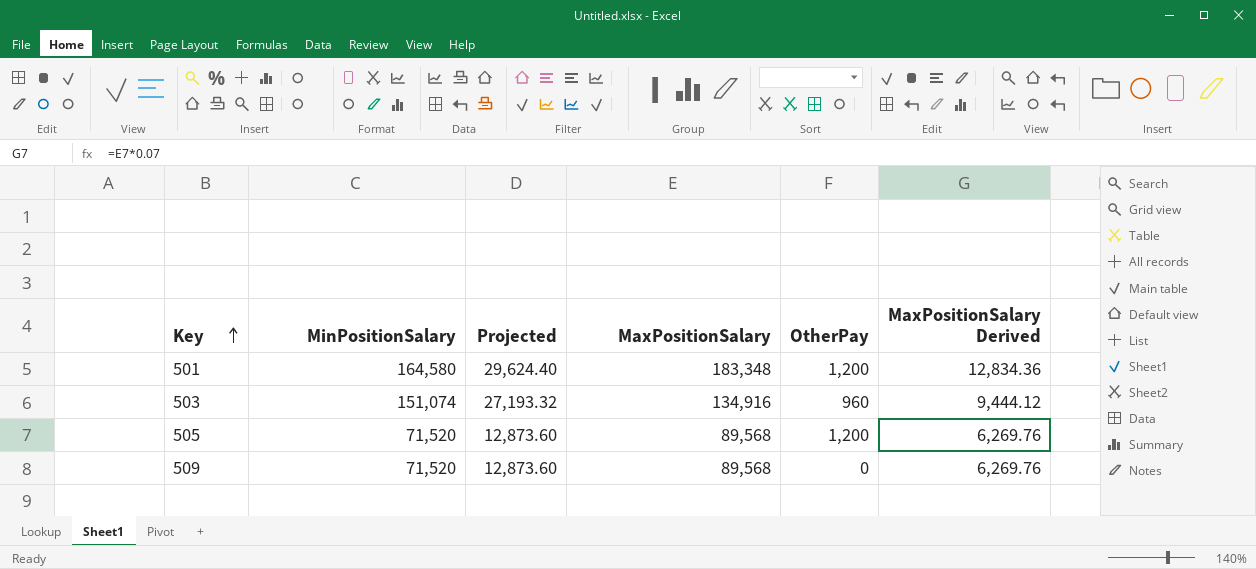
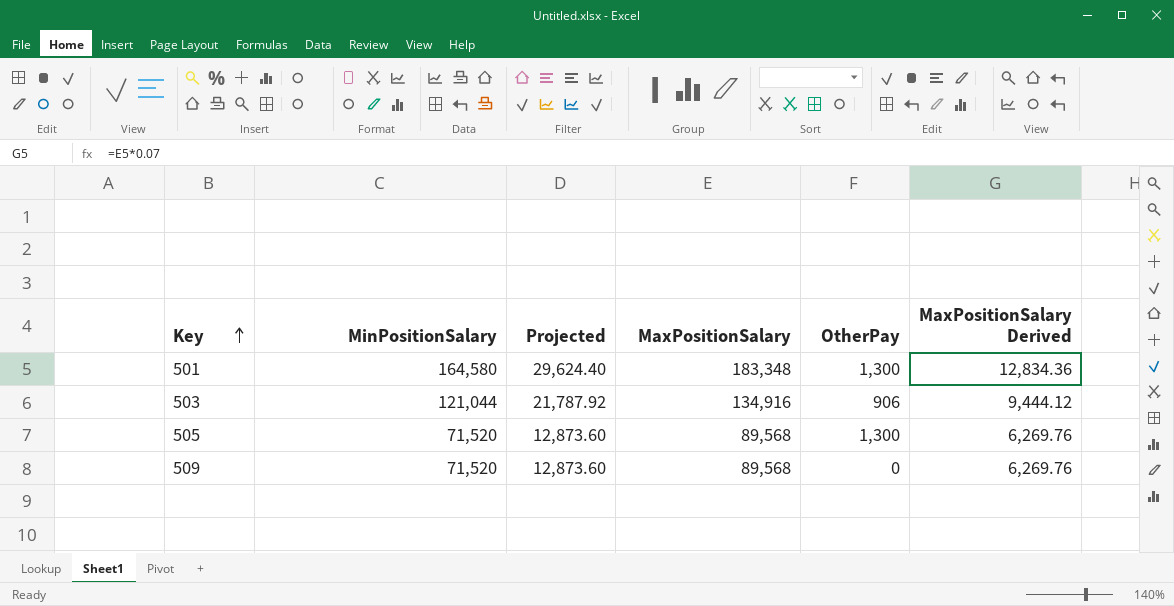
501 | OtherPay: 1,200 -> 1,300
503 | MinPositionSalary: 151,074 -> 121,044
503 | Projected: 27,193.32 -> 21,787.92
503 | OtherPay: 960 -> 906
505 | OtherPay: 1,200 -> 1,300

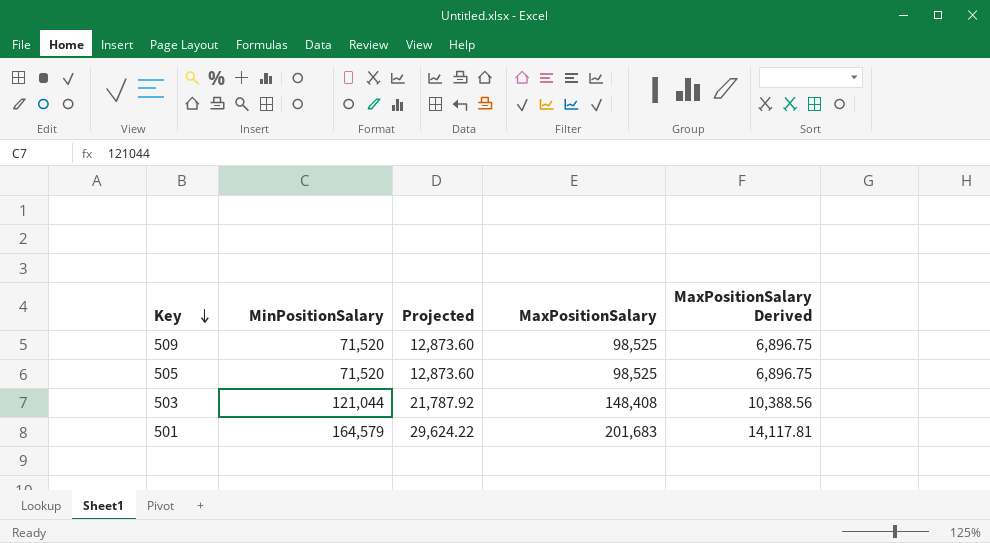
row order: Key ascending -> Key descending
column OtherPay | position: 5 -> none
509 | MaxPositionSalary: 89,568 -> 98,525
509 | MaxPositionSalary Derived: 6,269.76 -> 6,896.75
505 | MaxPositionSalary: 89,568 -> 98,525
505 | MaxPositionSalary Derived: 6,269.76 -> 6,896.75
503 | MaxPositionSalary: 134,916 -> 148,408
503 | MaxPositionSalary Derived: 9,444.12 -> 10,388.56
501 | MinPositionSalary: 164,580 -> 164,579
501 | Projected: 29,624.40 -> 29,624.22
501 | MaxPositionSalary: 183,348 -> 201,683
501 | MaxPositionSalary Derived: 12,834.36 -> 14,117.81

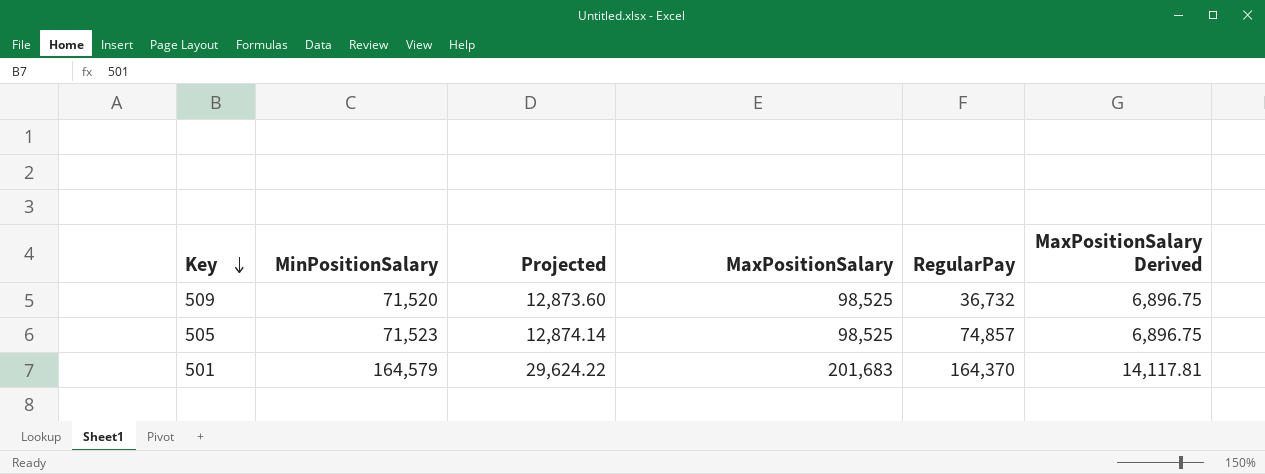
column RegularPay | position: none -> 5
row 503: 121,044 | 21,787.92 | 148,408 | 10,388.56 -> none
505 | MinPositionSalary: 71,520 -> 71,523
505 | Projected: 12,873.60 -> 12,874.14

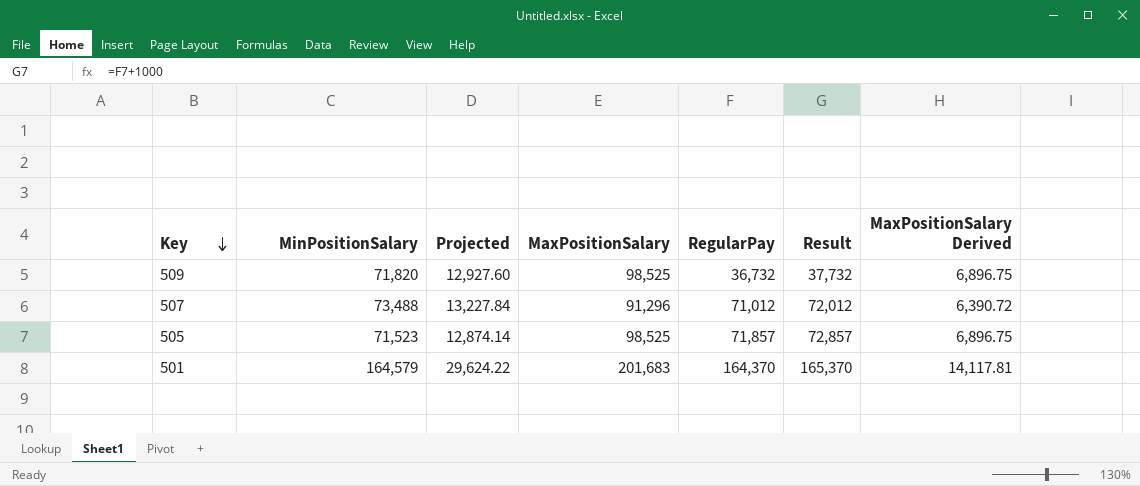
column Result | formula: none -> [RegularPay] + 1000
509 | MinPositionSalary: 71,520 -> 71,820
509 | Projected: 12,873.60 -> 12,927.60
row 507: none -> 73,488 | 13,227.84 | 91,296 | 71,012 | 72,012 | 6,390.72
505 | RegularPay: 74,857 -> 71,857

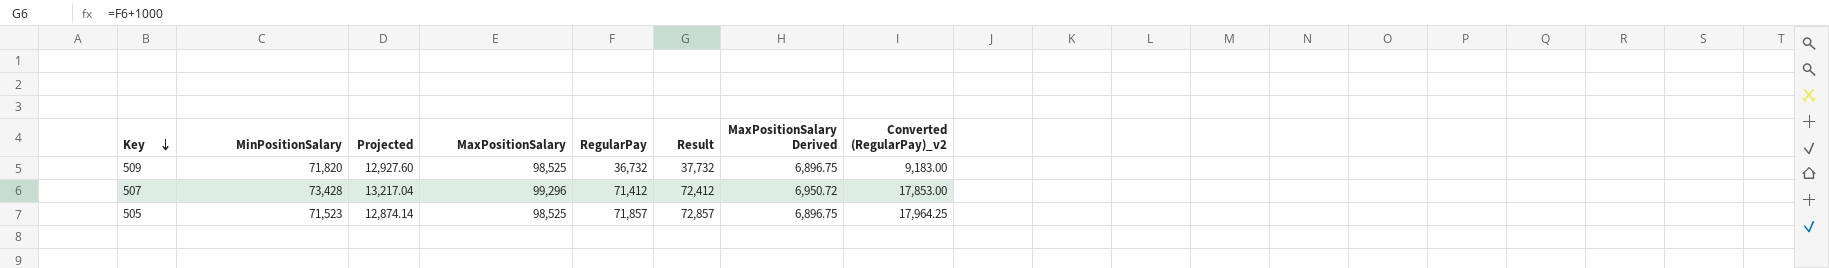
column Converted (RegularPay)_v2 | formula: none -> [RegularPay] * 0.25
row 501: 164,579 | 29,624.22 | 201,683 | 164,370 | 165,370 | 14,117.81 -> none
507 | MinPositionSalary: 73,488 -> 73,428
507 | Projected: 13,227.84 -> 13,217.04
507 | MaxPositionSalary: 91,296 -> 99,296
507 | RegularPay: 71,012 -> 71,412
507 | Result: 72,012 -> 72,412
507 | MaxPositionSalary Derived: 6,390.72 -> 6,950.72

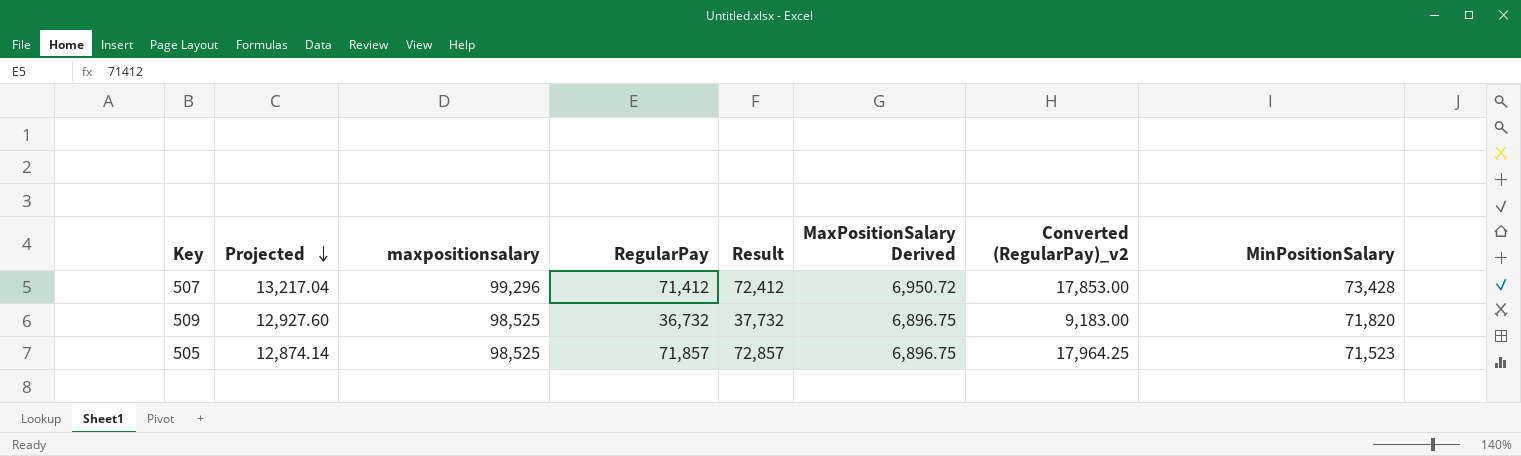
row order: Key descending -> Projected descending
column name: MaxPositionSalary -> maxpositionsalary
column MinPositionSalary | position: 2 -> 8

